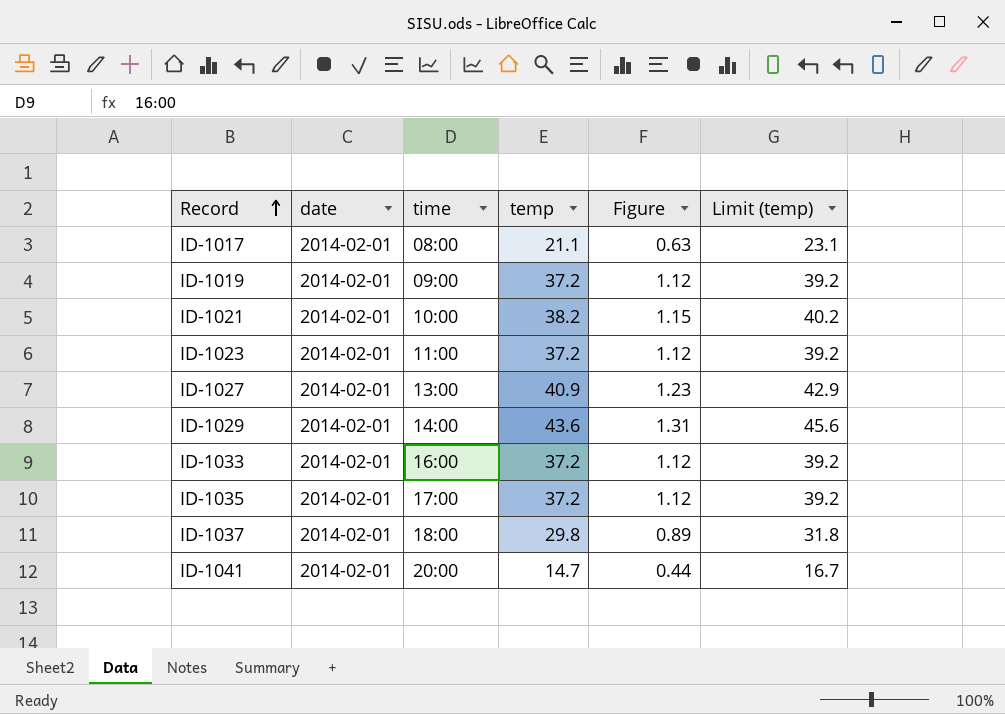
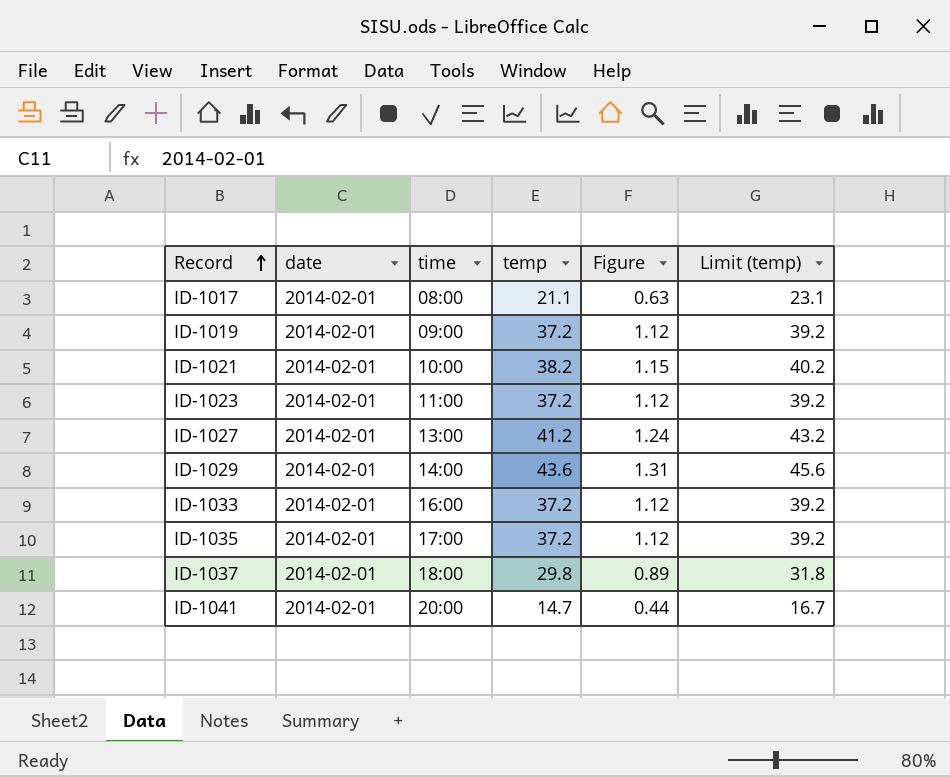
ID-1027 | temp: 40.9 -> 41.2
ID-1027 | Figure: 1.23 -> 1.24
ID-1027 | Limit (temp): 42.9 -> 43.2

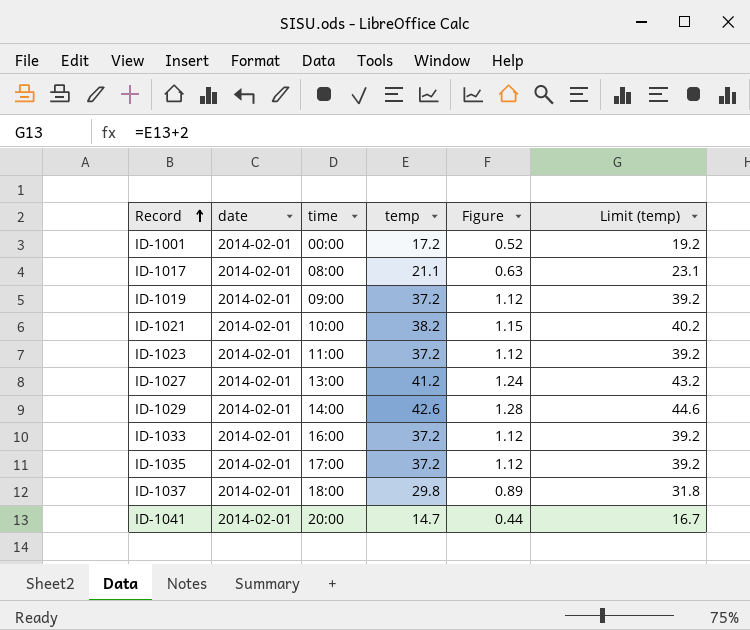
row ID-1001: none -> 2014-02-01 | 00:00 | 17.2 | 0.52 | 19.2
ID-1029 | temp: 43.6 -> 42.6
ID-1029 | Figure: 1.31 -> 1.28
ID-1029 | Limit (temp): 45.6 -> 44.6

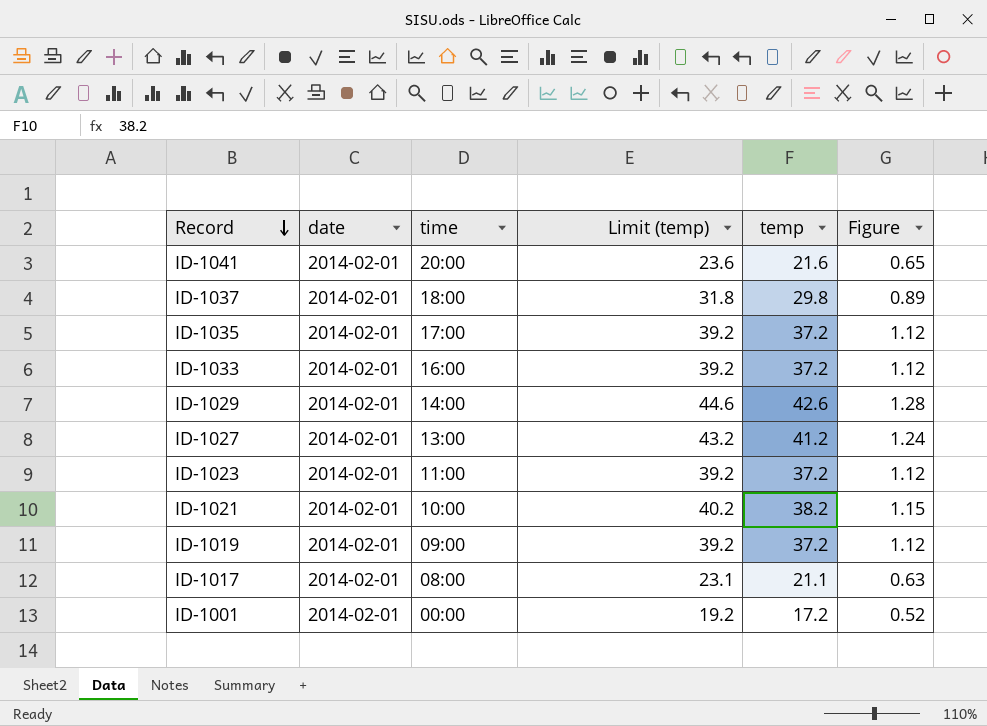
row order: Record ascending -> Record descending
column Limit (temp) | position: 6 -> 4
ID-1041 | Limit (temp): 16.7 -> 23.6
ID-1041 | temp: 14.7 -> 21.6
ID-1041 | Figure: 0.44 -> 0.65

